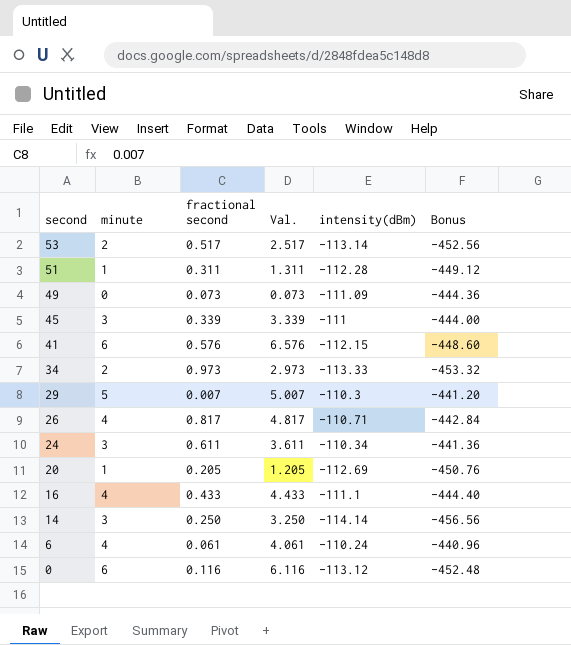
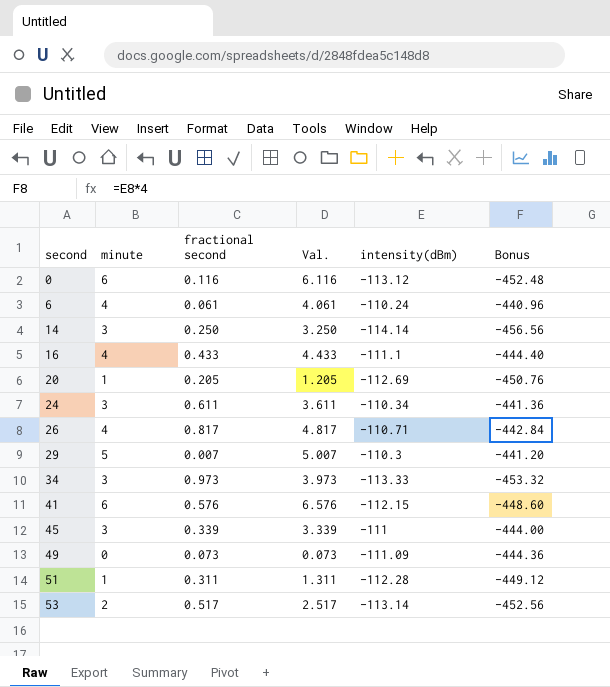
row order: second descending -> second ascending
34 | minute: 2 -> 3
34 | Val.: 2.973 -> 3.973

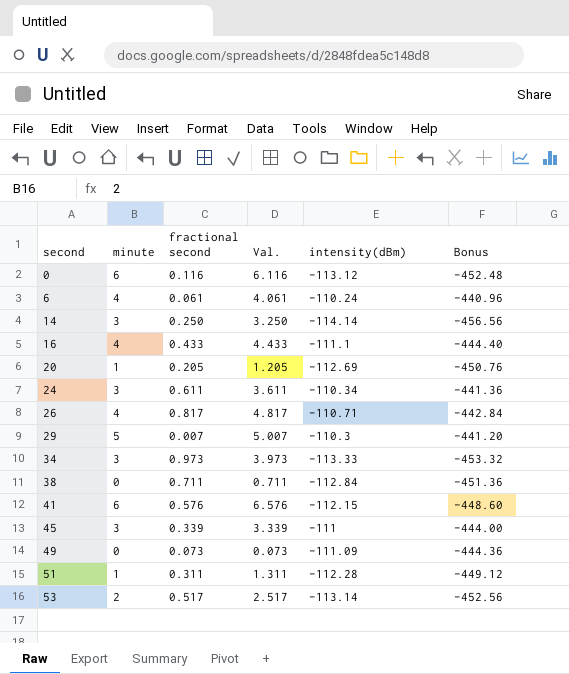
row 38: none -> 0 | 0.711 | 0.711 | -112.84 | -451.36

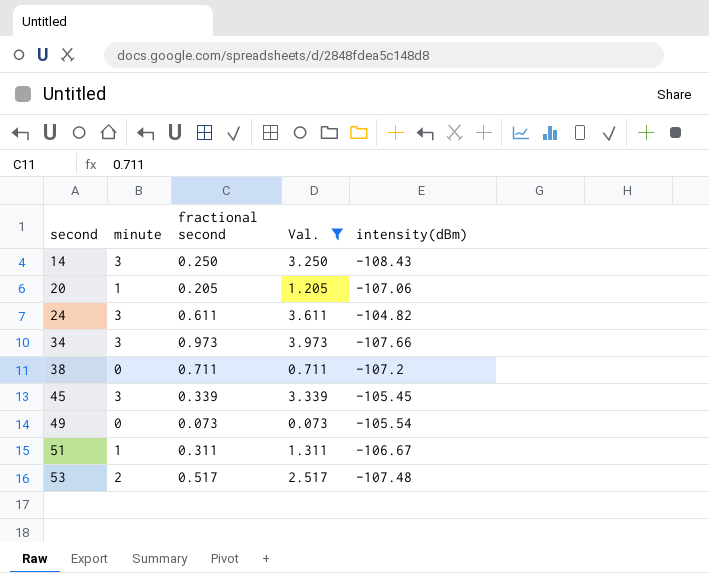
filter: none -> Val. <= 3.973
column Bonus | formula: [intensity(dBm)] * 4 -> none
14 | intensity(dBm): -114.14 -> -108.43
20 | intensity(dBm): -112.69 -> -107.06
24 | intensity(dBm): -110.34 -> -104.82
34 | intensity(dBm): -113.33 -> -107.66
38 | intensity(dBm): -112.84 -> -107.2
45 | intensity(dBm): -111 -> -105.45
49 | intensity(dBm): -111.09 -> -105.54
51 | intensity(dBm): -112.28 -> -106.67
53 | intensity(dBm): -113.14 -> -107.48

